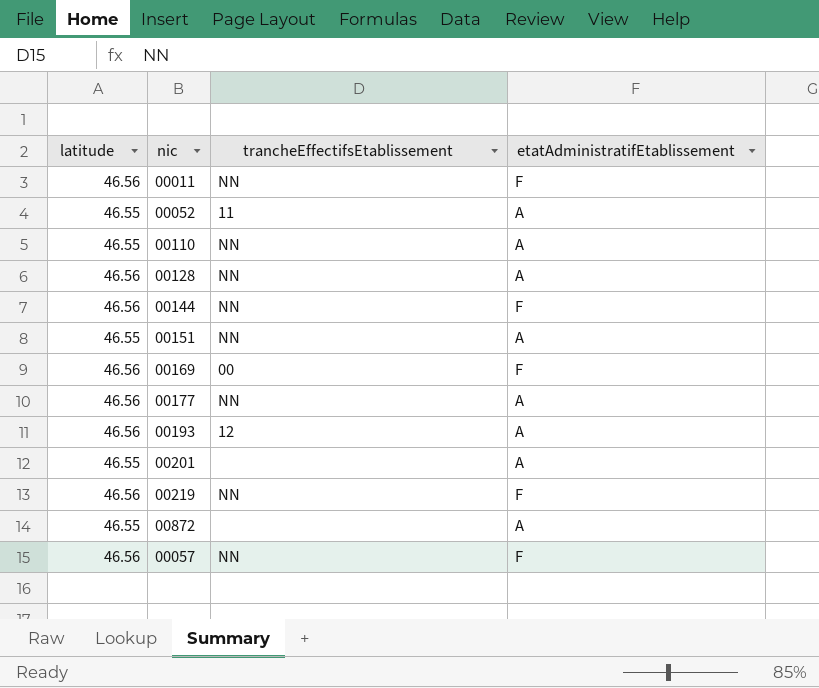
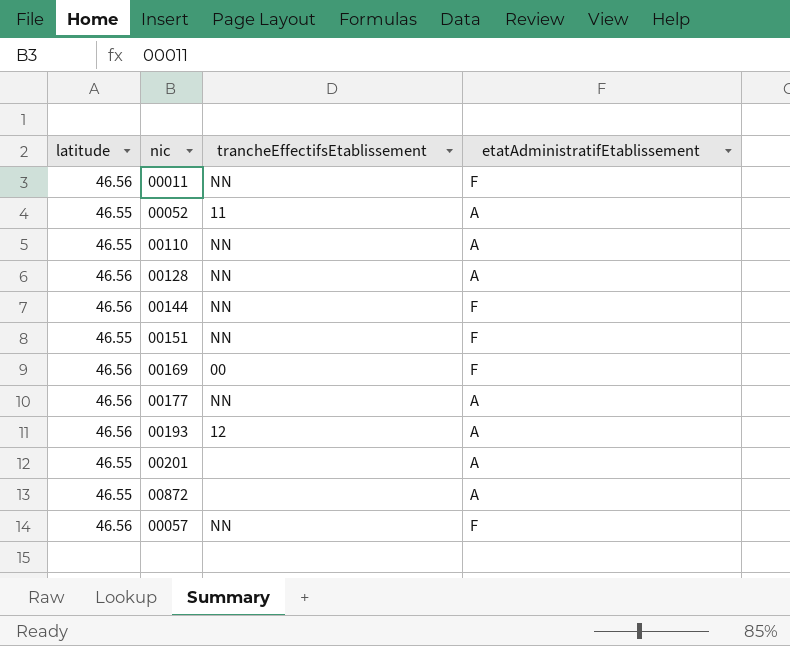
row 00219: 46.56 | NN | F -> none
00151 | etatAdministratifEtablissement: A -> F

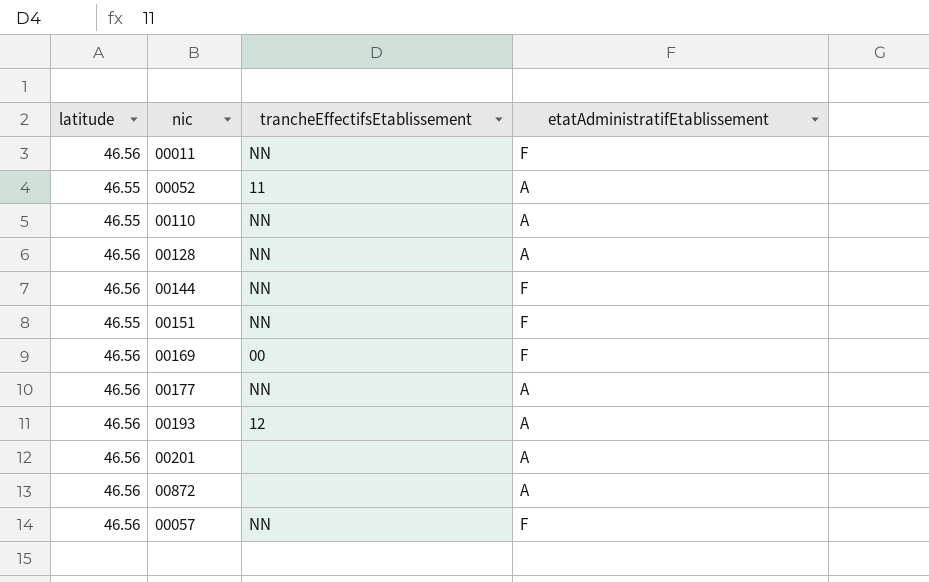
00201 | latitude: 46.55 -> 46.56
00872 | latitude: 46.55 -> 46.56

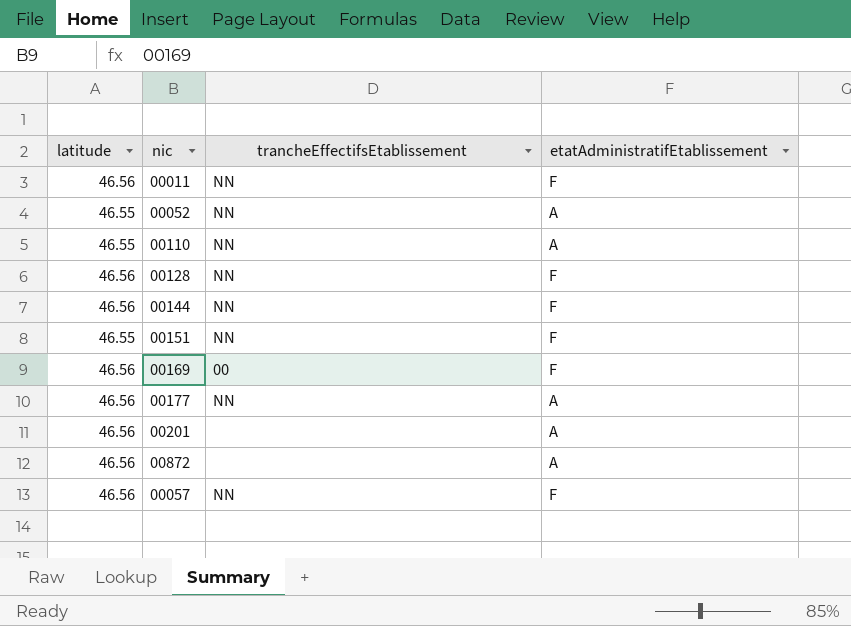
row 00193: 46.56 | 12 | A -> none
00052 | trancheEffectifsEtablissement: 11 -> NN
00128 | etatAdministratifEtablissement: A -> F

